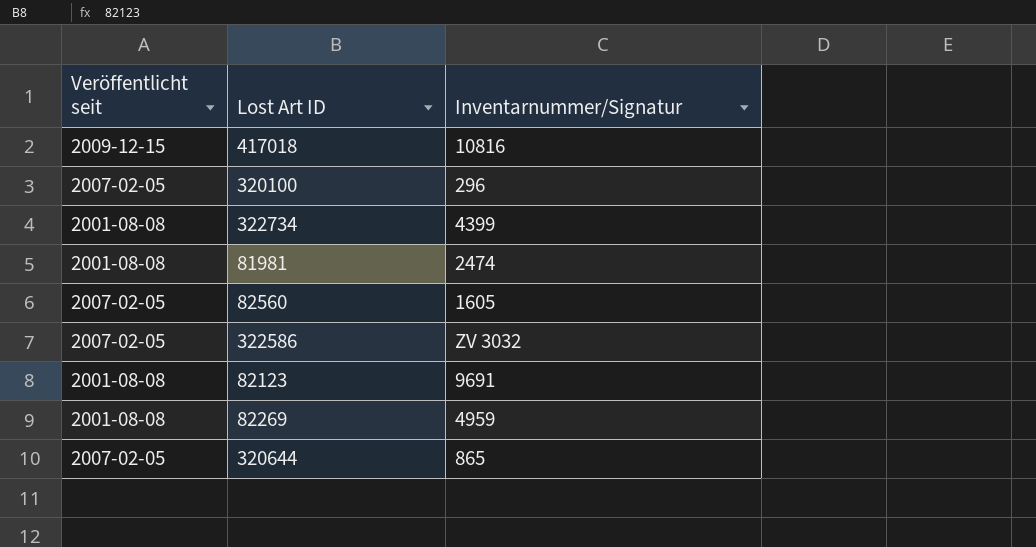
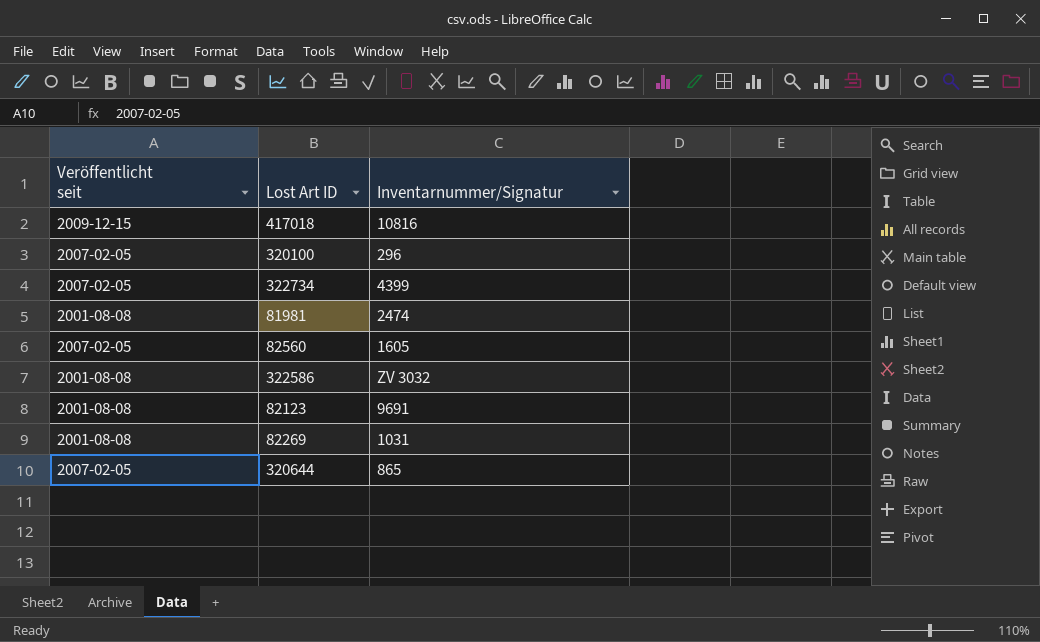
322734 | Veröffentlicht seit: 2001-08-08 -> 2007-02-05
322586 | Veröffentlicht seit: 2007-02-05 -> 2001-08-08
82269 | Inventarnummer/Signatur: 4959 -> 1031

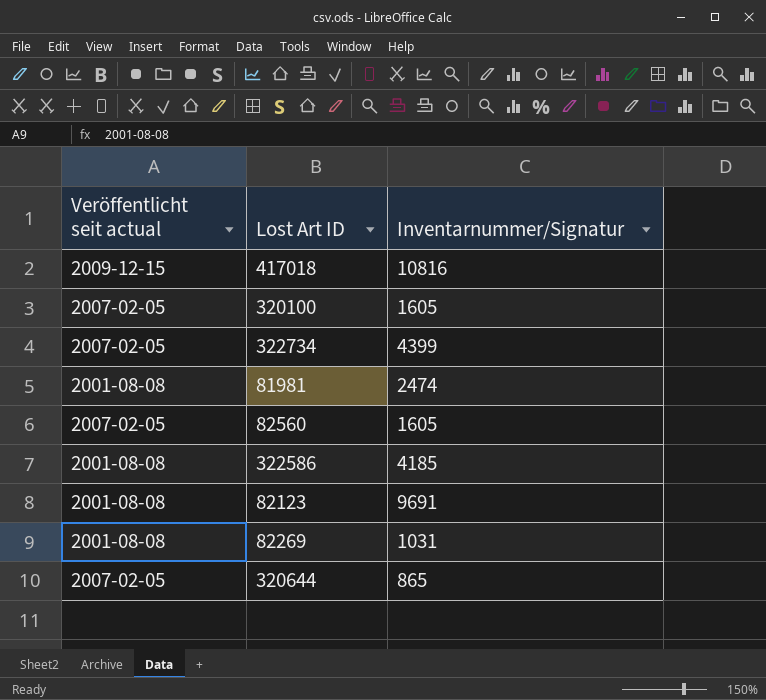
column name: Veröffentlicht seit -> Veröffentlicht seit actual
320100 | Inventarnummer/Signatur: 296 -> 1605
322586 | Inventarnummer/Signatur: ZV 3032 -> 4185

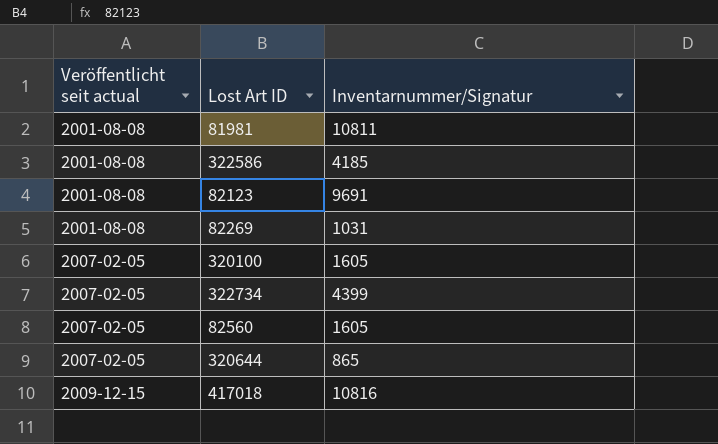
row order: none -> Veröffentlicht seit actual ascending
81981 | Inventarnummer/Signatur: 2474 -> 10811

